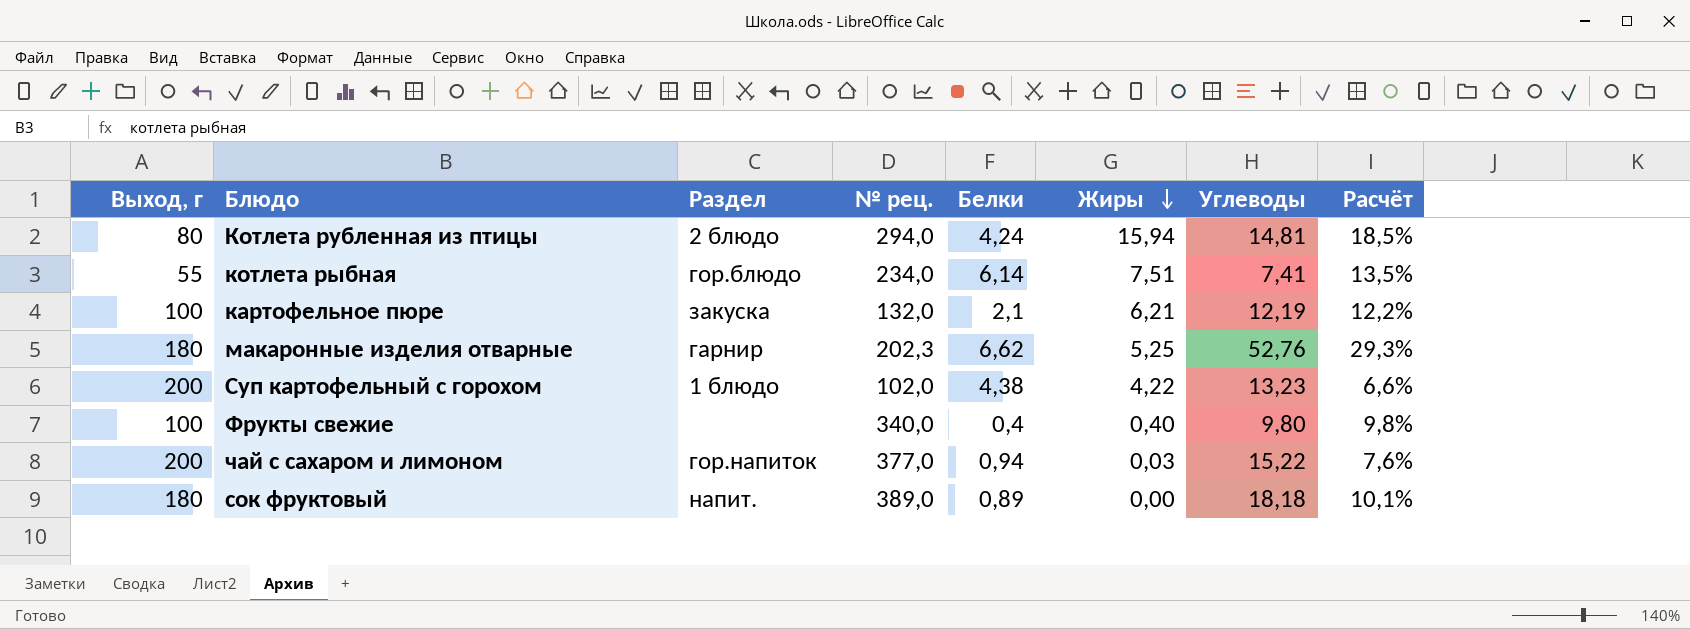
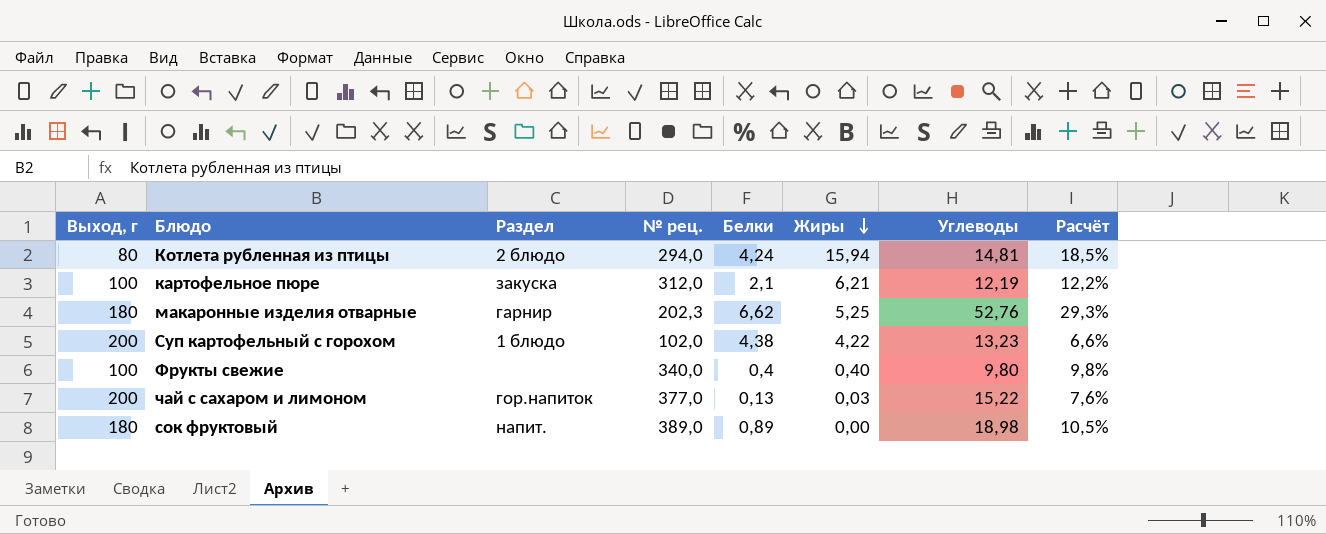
row котлета рыбная: 55 | гор.блюдо | 234,0 | 6,14 | 7,51 | 7,41 | 13,5% -> none
картофельное пюре | № рец.: 132,0 -> 312,0
чай с сахаром и лимоном | Белки: 0,94 -> 0,13
сок фруктовый | Углеводы: 18,18 -> 18,98
сок фруктовый | Расчёт: 10,1% -> 10,5%

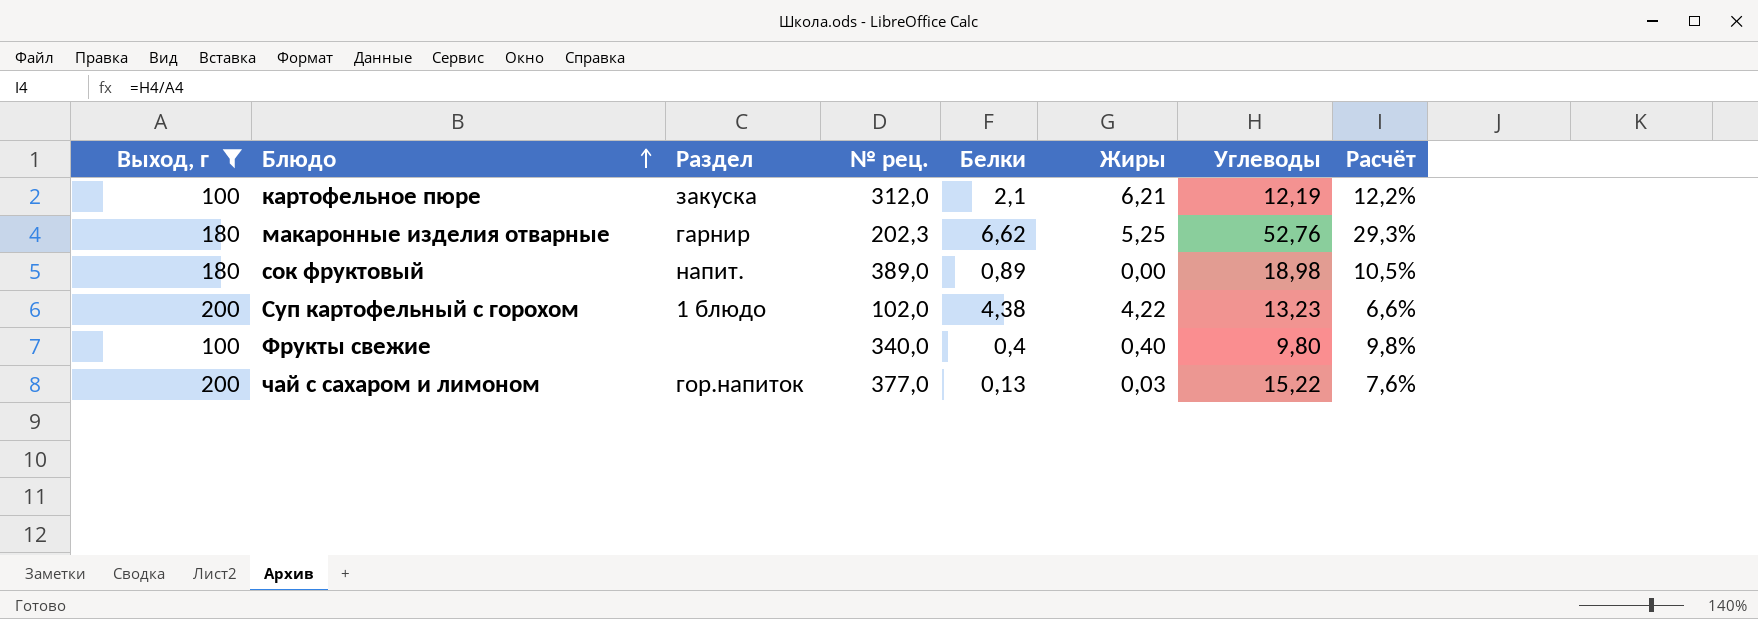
filter: none -> Выход, г != 80
row order: Жиры descending -> Блюдо ascending

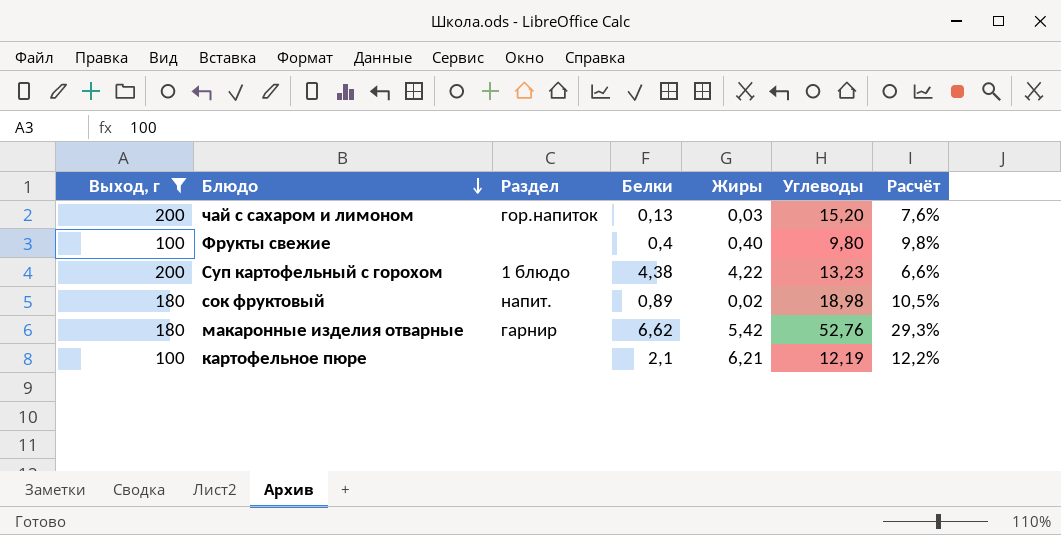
row order: Блюдо ascending -> Блюдо descending
column № рец. | position: 4 -> none
чай с сахаром и лимоном | Углеводы: 15,22 -> 15,20
сок фруктовый | Жиры: 0,00 -> 0,02
макаронные изделия отварные | Жиры: 5,25 -> 5,42
картофельное пюре | Раздел: закуска -> none

